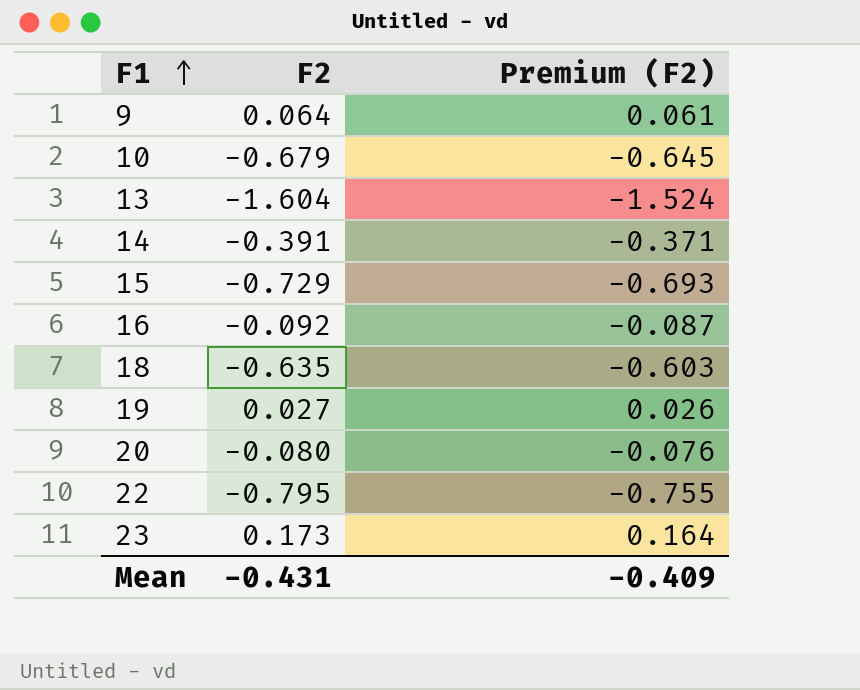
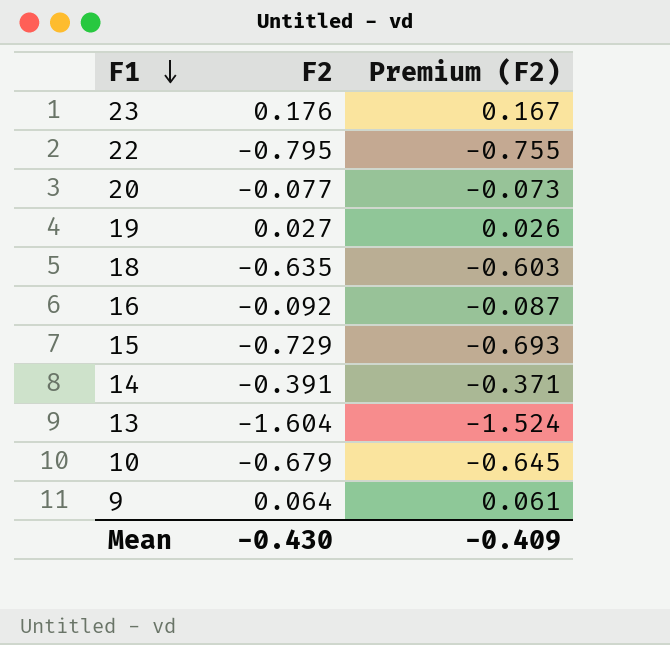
row order: F1 ascending -> F1 descending
23 | F2: 0.173 -> 0.176
23 | Premium (F2): 0.164 -> 0.167
20 | F2: -0.080 -> -0.077
20 | Premium (F2): -0.076 -> -0.073
Mean | F2: -0.431 -> -0.430

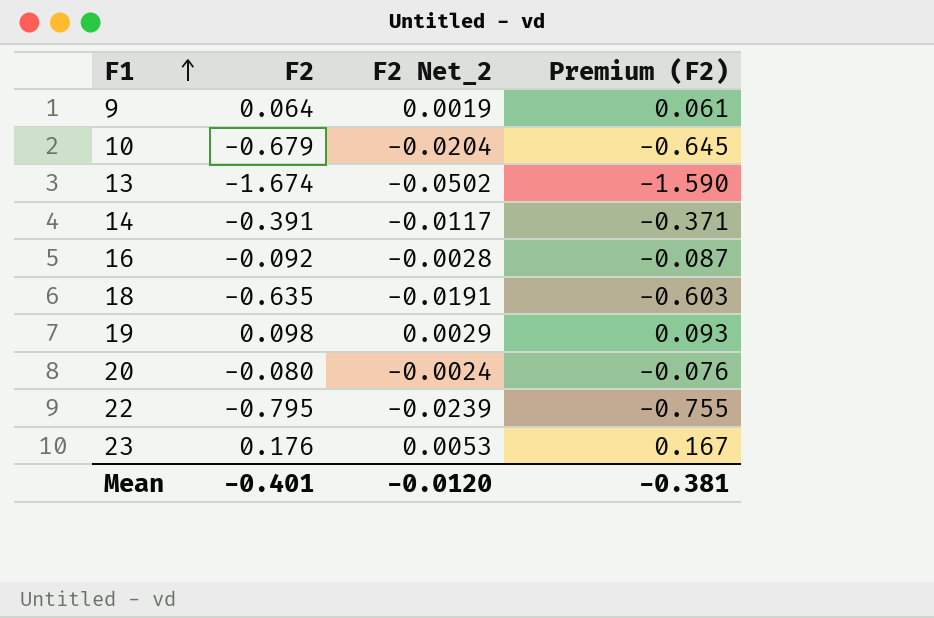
row order: F1 descending -> F1 ascending
column F2 Net_2 | formula: none -> [F2] * 0.03
row 15: -0.729 | -0.693 -> none
13 | F2: -1.604 -> -1.674
13 | Premium (F2): -1.524 -> -1.590
19 | F2: 0.027 -> 0.098
19 | Premium (F2): 0.026 -> 0.093
20 | F2: -0.077 -> -0.080
20 | Premium (F2): -0.073 -> -0.076
Mean | F2: -0.430 -> -0.401
Mean | Premium (F2): -0.409 -> -0.381

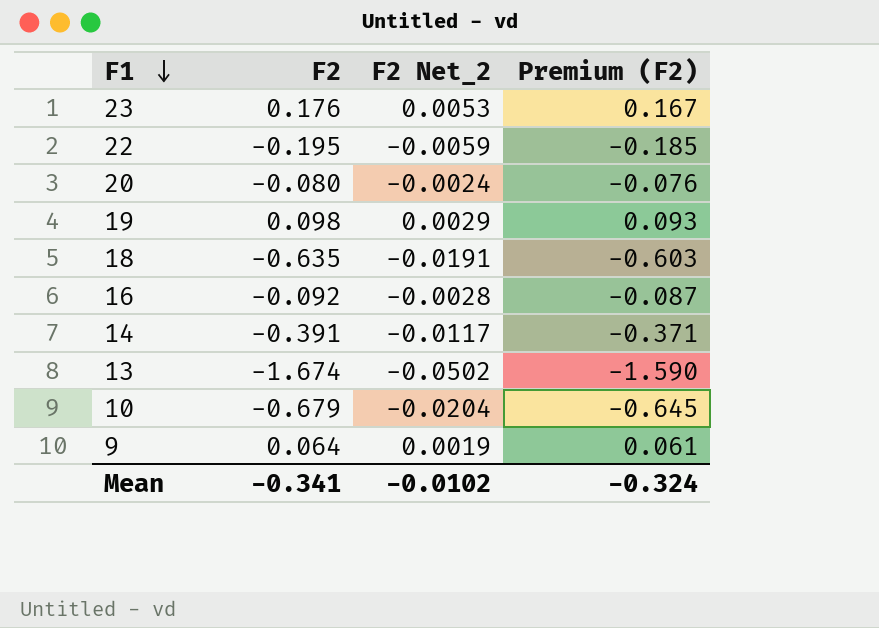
row order: F1 ascending -> F1 descending
22 | F2: -0.795 -> -0.195
22 | F2 Net_2: -0.0239 -> -0.0059
22 | Premium (F2): -0.755 -> -0.185
Mean | F2: -0.401 -> -0.341
Mean | F2 Net_2: -0.0120 -> -0.0102
Mean | Premium (F2): -0.381 -> -0.324

